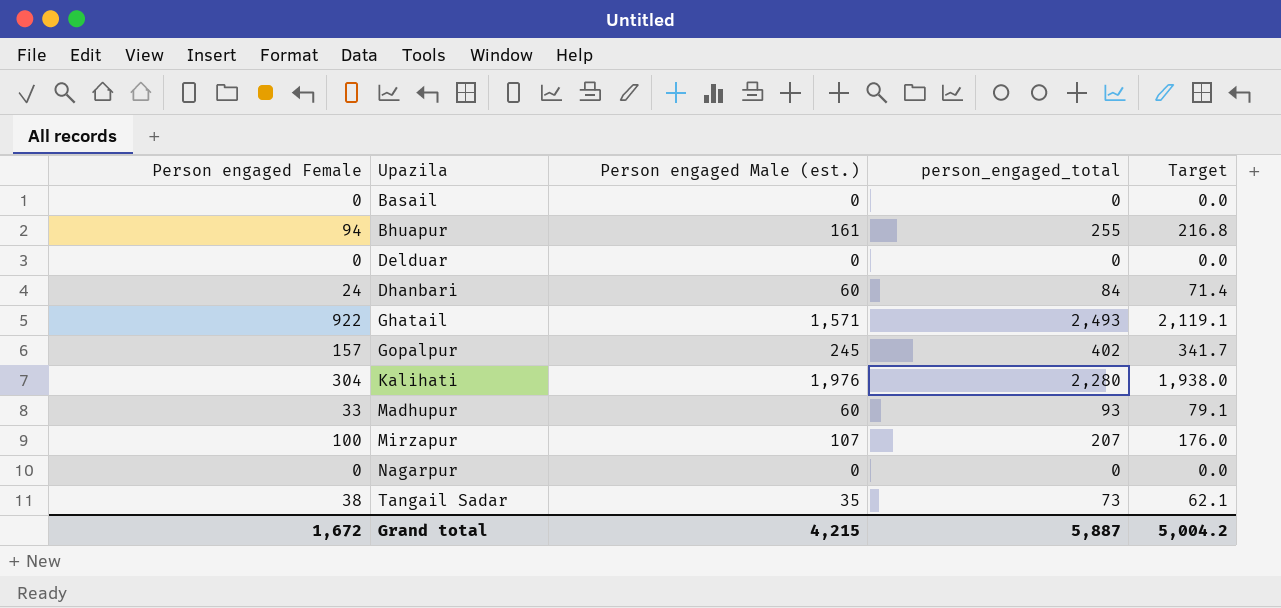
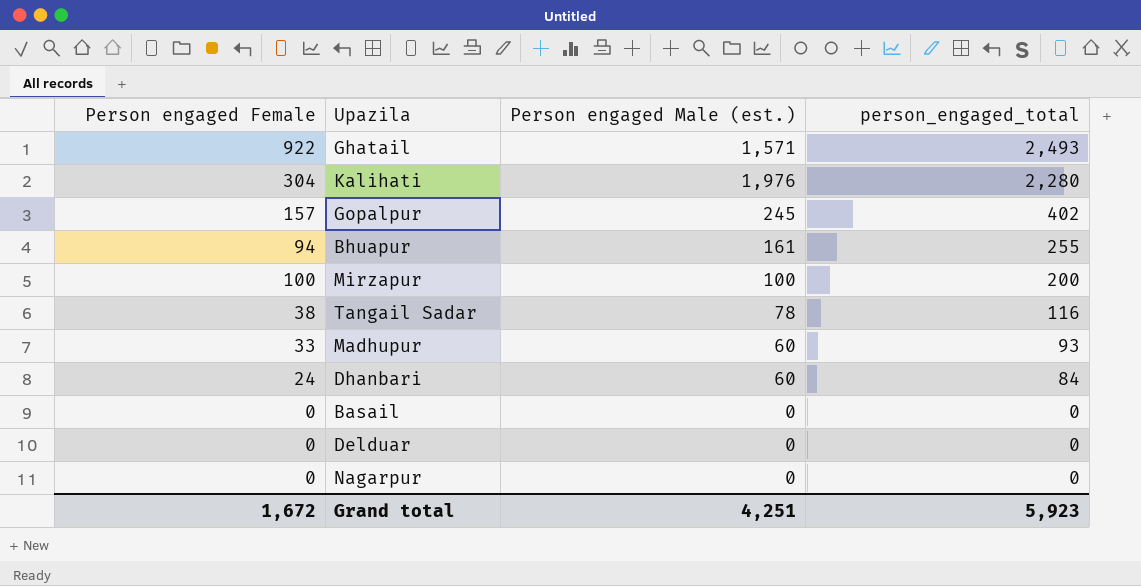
row order: Upazila ascending -> person_engaged_total descending
column Target | formula: [person_engaged_total] * 0.85 -> none
Mirzapur | Person engaged Male (est.): 107 -> 100
Mirzapur | person_engaged_total: 207 -> 200
Tangail Sadar | Person engaged Male (est.): 35 -> 78
Tangail Sadar | person_engaged_total: 73 -> 116
Grand total | Person engaged Male (est.): 4,215 -> 4,251
Grand total | person_engaged_total: 5,887 -> 5,923

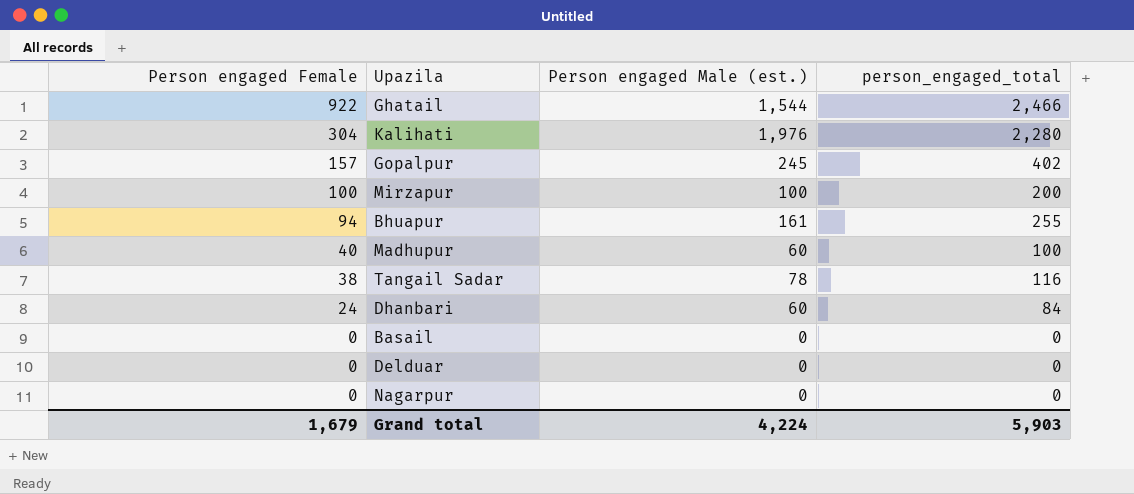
row order: person_engaged_total descending -> Person engaged Female descending
Ghatail | Person engaged Male (est.): 1,571 -> 1,544
Ghatail | person_engaged_total: 2,493 -> 2,466
Madhupur | Person engaged Female: 33 -> 40
Madhupur | person_engaged_total: 93 -> 100
Grand total | Person engaged Female: 1,672 -> 1,679
Grand total | Person engaged Male (est.): 4,251 -> 4,224
Grand total | person_engaged_total: 5,923 -> 5,903

